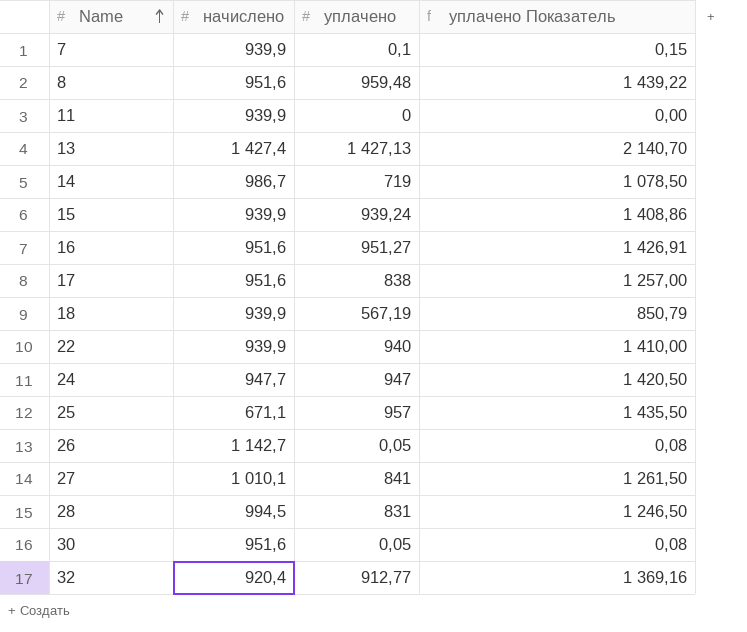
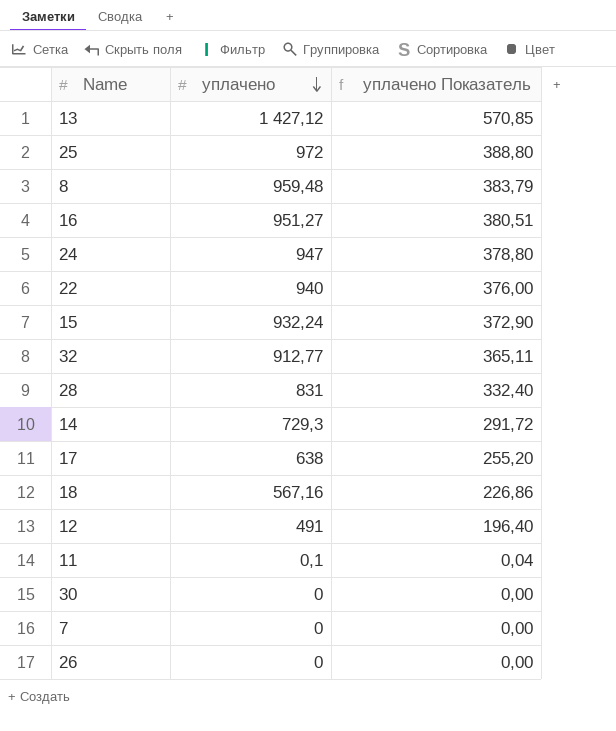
row order: Name ascending -> уплачено descending
column начислено | position: 2 -> none
column уплачено Показатель | formula: [уплачено] * 1,5 -> [уплачено] * 0,4
row 27: 1 010,1 | 841 | 1 261,50 -> none
13 | уплачено: 1 427,13 -> 1 427,12
25 | уплачено: 957 -> 972
15 | уплачено: 939,24 -> 932,24
14 | уплачено: 719 -> 729,3
17 | уплачено: 838 -> 638
18 | уплачено: 567,19 -> 567,16
row 12: none -> 491 | 196,40
11 | уплачено: 0 -> 0,1
30 | уплачено: 0,05 -> 0
7 | уплачено: 0,1 -> 0
26 | уплачено: 0,05 -> 0

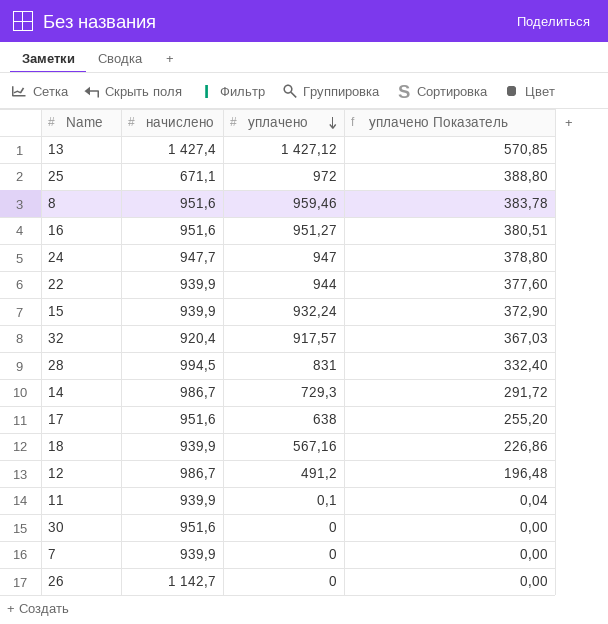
column начислено | position: none -> 2
8 | уплачено: 959,48 -> 959,46
8 | уплачено Показатель: 383,79 -> 383,78
22 | уплачено: 940 -> 944
22 | уплачено Показатель: 376,00 -> 377,60
32 | уплачено: 912,77 -> 917,57
32 | уплачено Показатель: 365,11 -> 367,03
12 | уплачено: 491 -> 491,2
12 | уплачено Показатель: 196,40 -> 196,48

